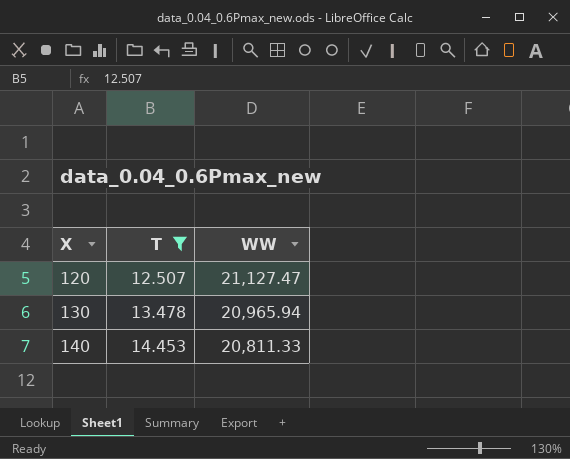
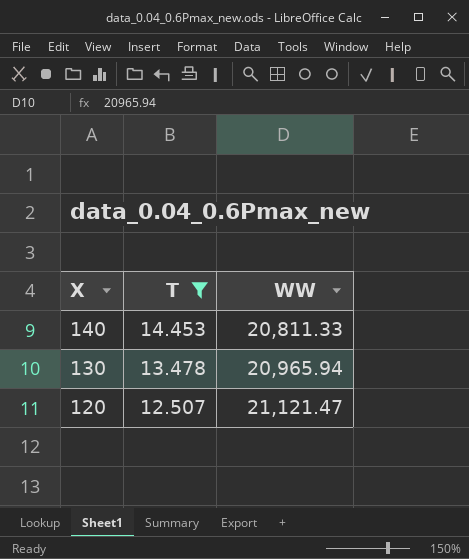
row order: X ascending -> X descending
120 | WW: 21,127.47 -> 21,121.47

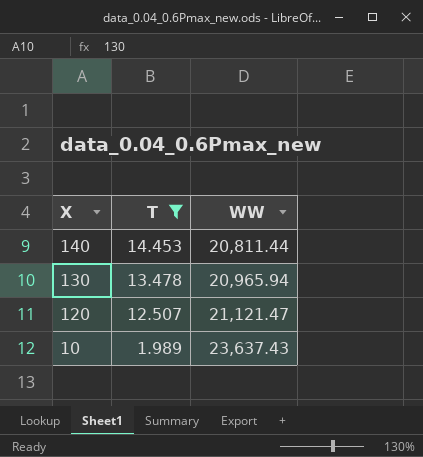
140 | WW: 20,811.33 -> 20,811.44
row 10: none -> 1.989 | 23,637.43

